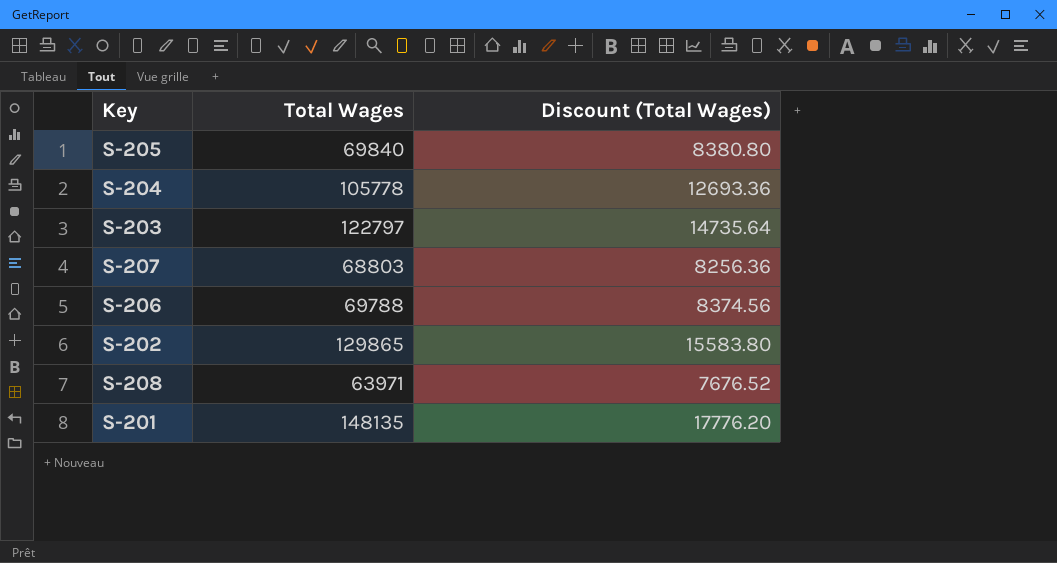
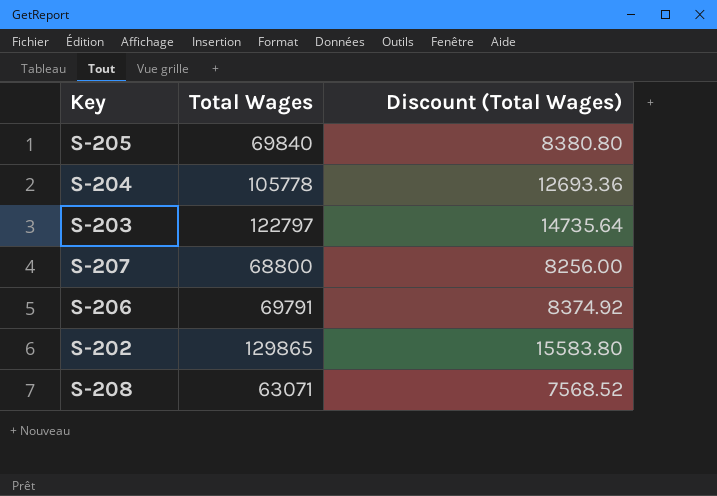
row S-201: 148135 | 17776.20 -> none
S-207 | Total Wages: 68803 -> 68800
S-207 | Discount (Total Wages): 8256.36 -> 8256.00
S-206 | Total Wages: 69788 -> 69791
S-206 | Discount (Total Wages): 8374.56 -> 8374.92
S-208 | Total Wages: 63971 -> 63071
S-208 | Discount (Total Wages): 7676.52 -> 7568.52

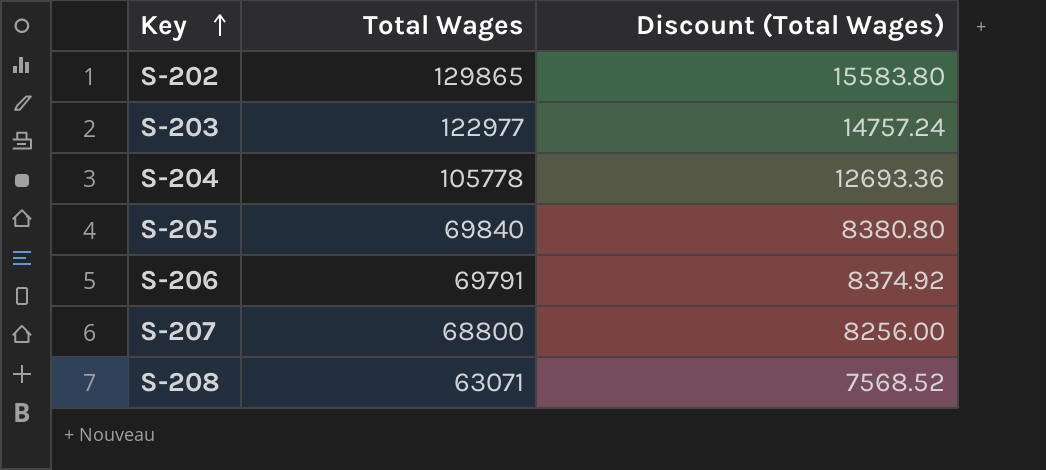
row order: none -> Key ascending
S-203 | Total Wages: 122797 -> 122977
S-203 | Discount (Total Wages): 14735.64 -> 14757.24

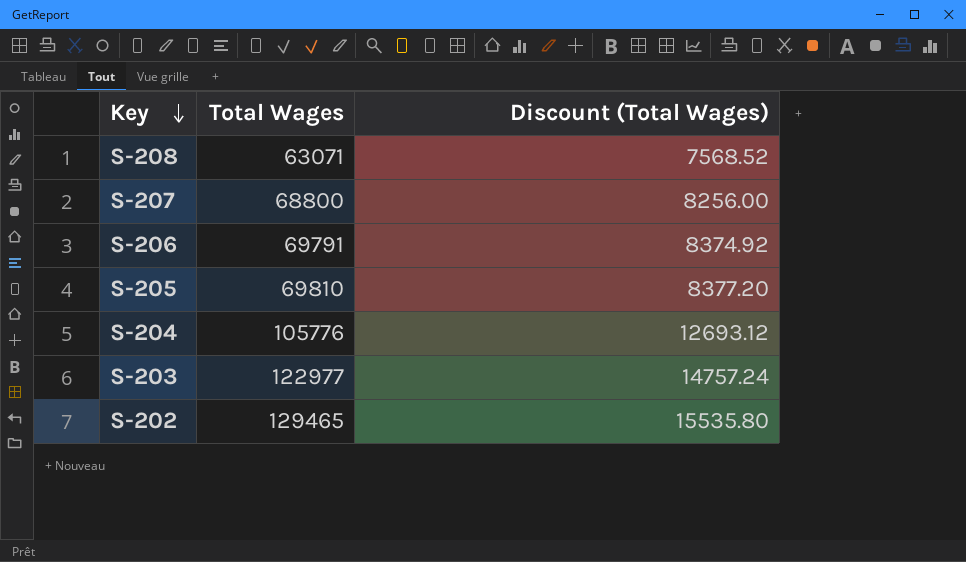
row order: Key ascending -> Key descending
S-205 | Total Wages: 69840 -> 69810
S-205 | Discount (Total Wages): 8380.80 -> 8377.20
S-204 | Total Wages: 105778 -> 105776
S-204 | Discount (Total Wages): 12693.36 -> 12693.12
S-202 | Total Wages: 129865 -> 129465
S-202 | Discount (Total Wages): 15583.80 -> 15535.80

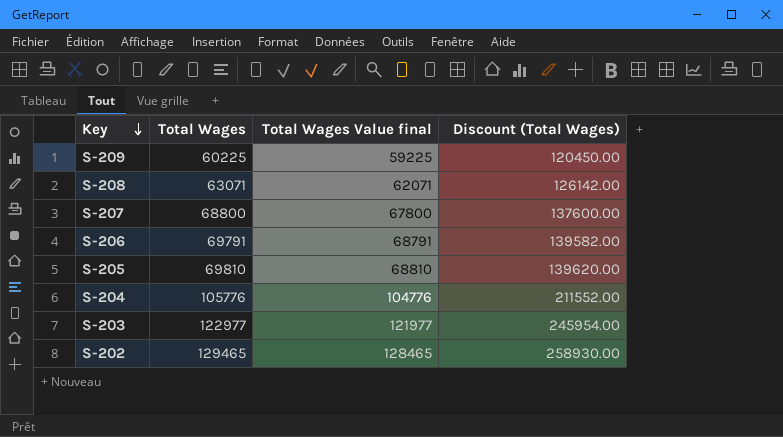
column Total Wages Value final | formula: none -> [Total Wages] - 1000
column Discount (Total Wages) | formula: [Total Wages] * 0.12 -> [Total Wages] * 2
row S-209: none -> 60225 | 59225 | 120450.00

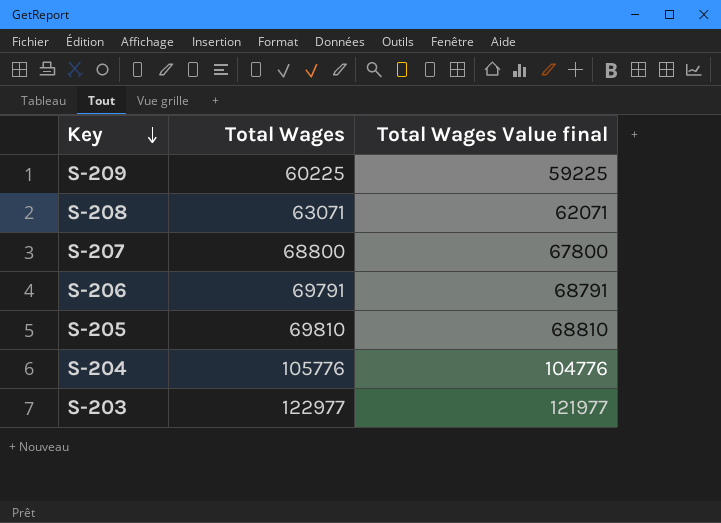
column Discount (Total Wages) | formula: [Total Wages] * 2 -> none
row S-202: 129465 | 128465 | 258930.00 -> none

